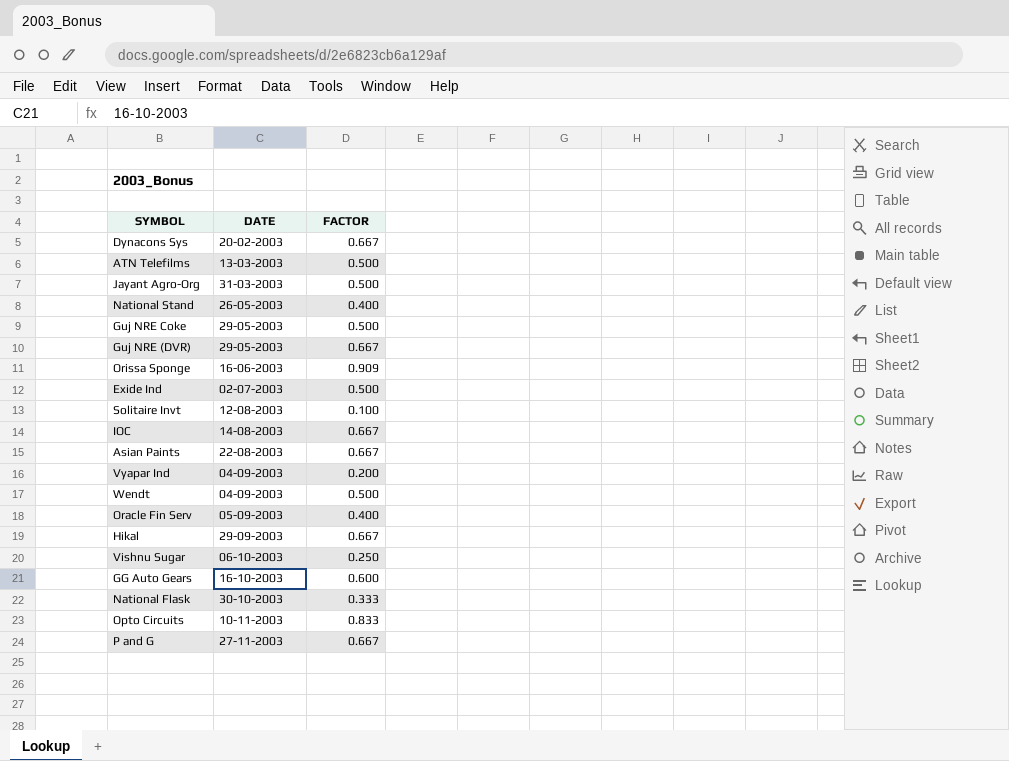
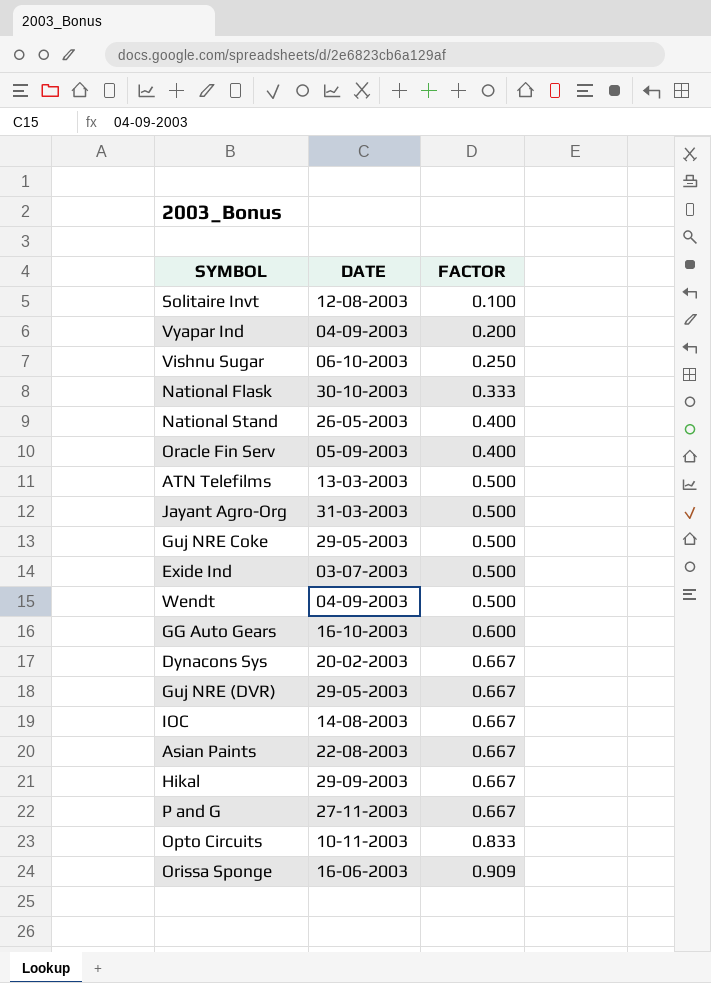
row order: DATE ascending -> FACTOR ascending
Exide Ind | DATE: 02-07-2003 -> 03-07-2003

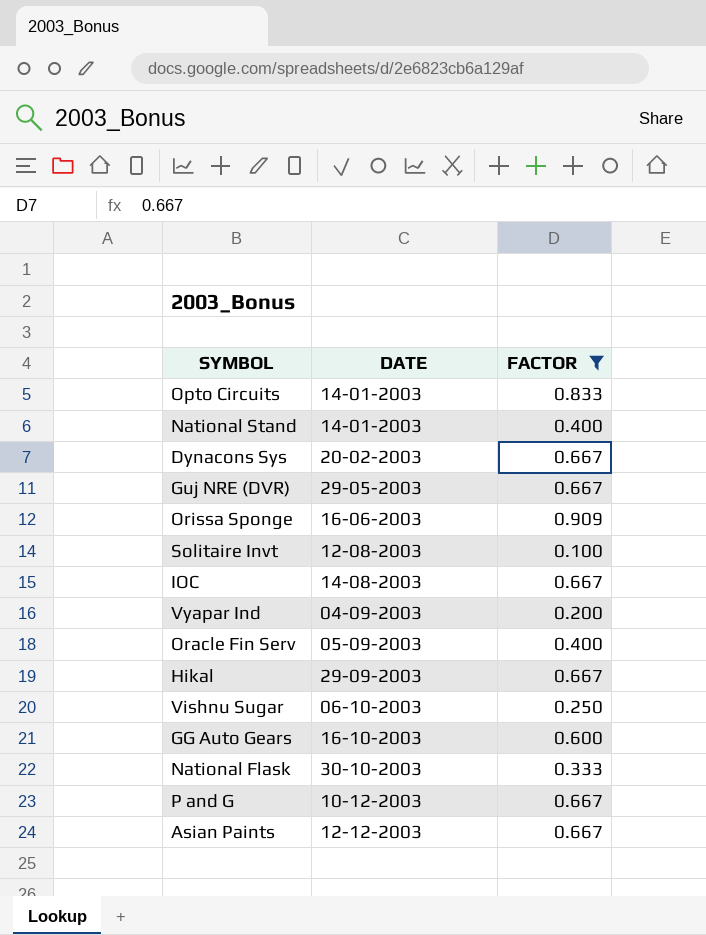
filter: none -> FACTOR != 0.500
row order: FACTOR ascending -> DATE ascending
Opto Circuits | DATE: 10-11-2003 -> 14-01-2003
National Stand | DATE: 26-05-2003 -> 14-01-2003
P and G | DATE: 27-11-2003 -> 10-12-2003
Asian Paints | DATE: 22-08-2003 -> 12-12-2003

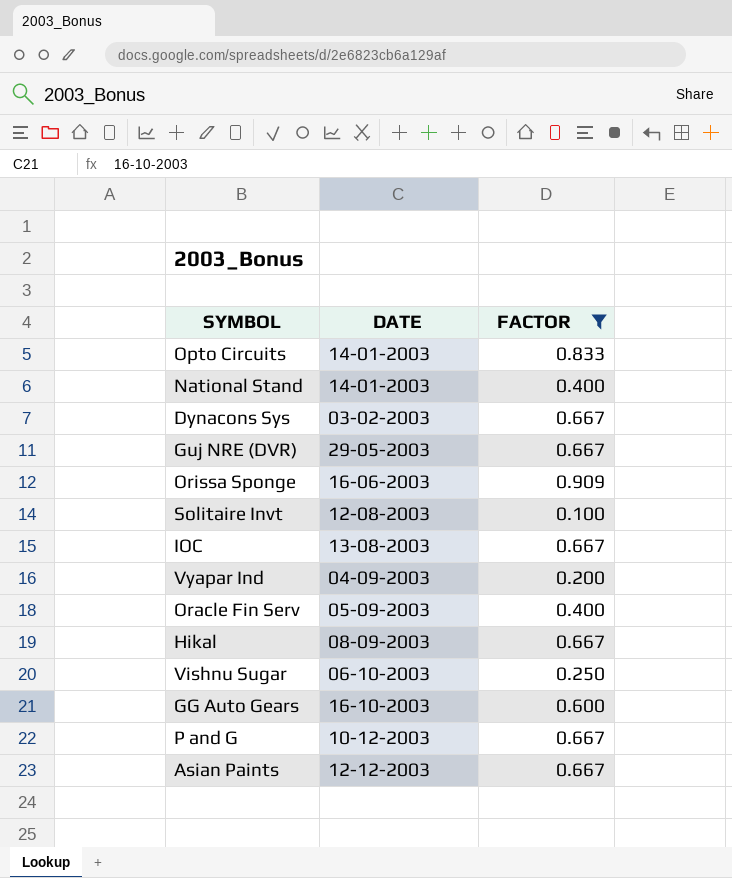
row National Flask: 30-10-2003 | 0.333 -> none
Dynacons Sys | DATE: 20-02-2003 -> 03-02-2003
IOC | DATE: 14-08-2003 -> 13-08-2003
Hikal | DATE: 29-09-2003 -> 08-09-2003

